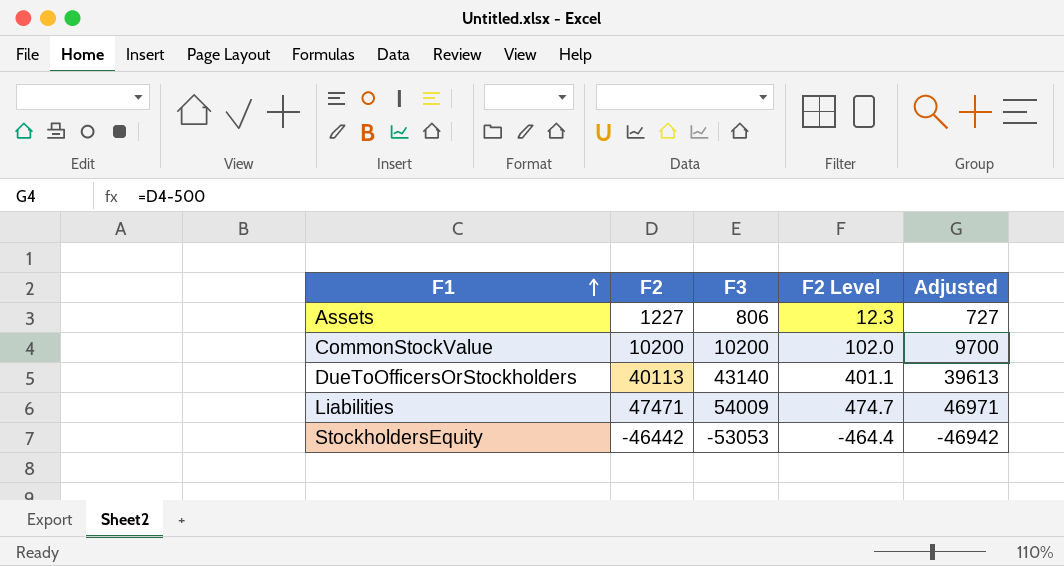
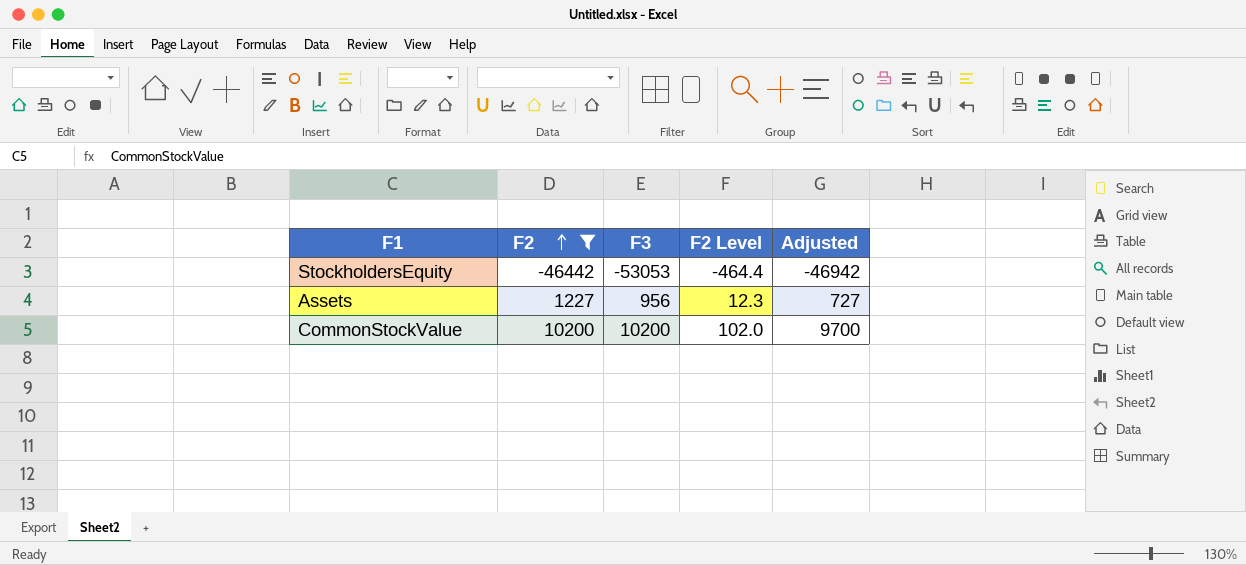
filter: none -> F2 <= 10200
row order: F1 ascending -> F2 ascending
Assets | F3: 806 -> 956

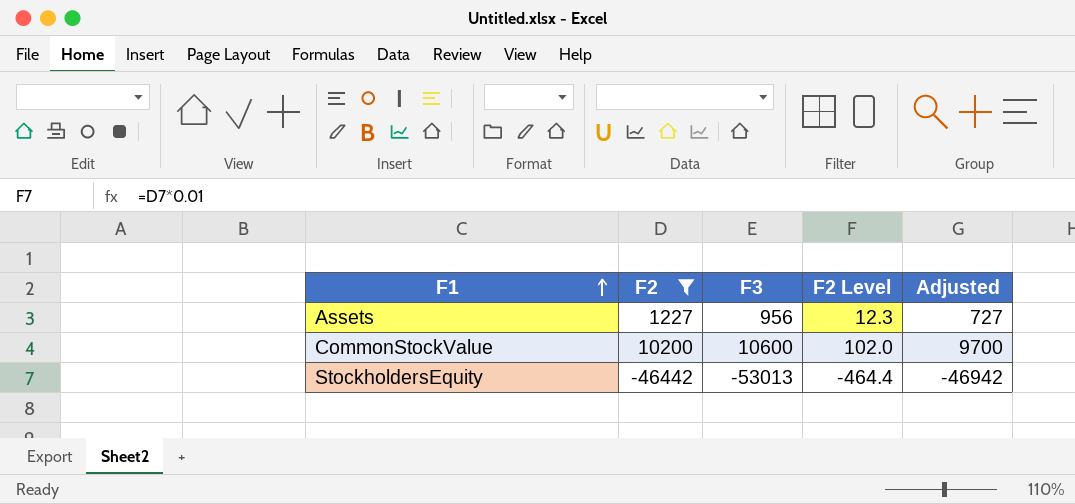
row order: F2 ascending -> F1 ascending
CommonStockValue | F3: 10200 -> 10600
StockholdersEquity | F3: -53053 -> -53013

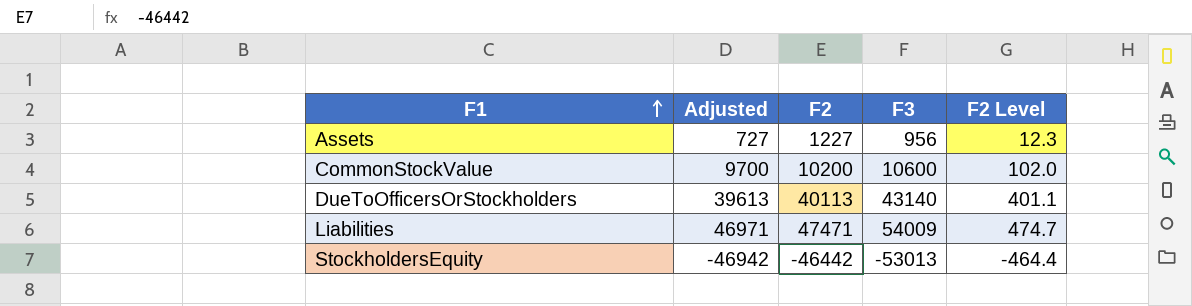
filter: F2 <= 10200 -> none
column Adjusted | position: 5 -> 2

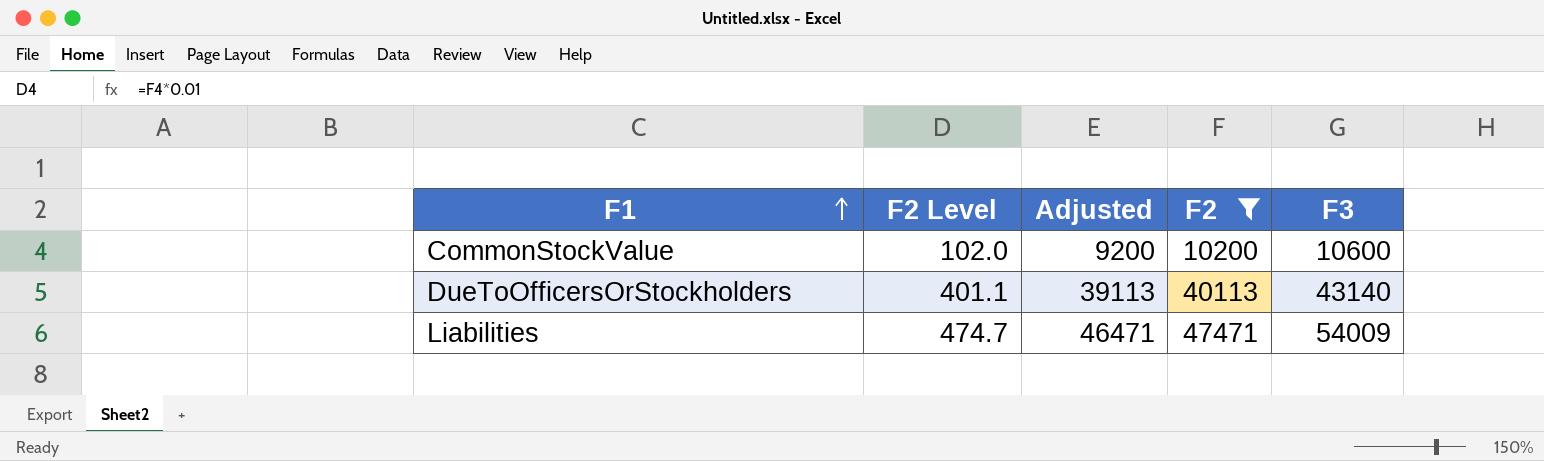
filter: none -> F2 >= 10200
column F2 Level | position: 5 -> 2
column Adjusted | formula: [F2] - 500 -> [F2] - 1000

